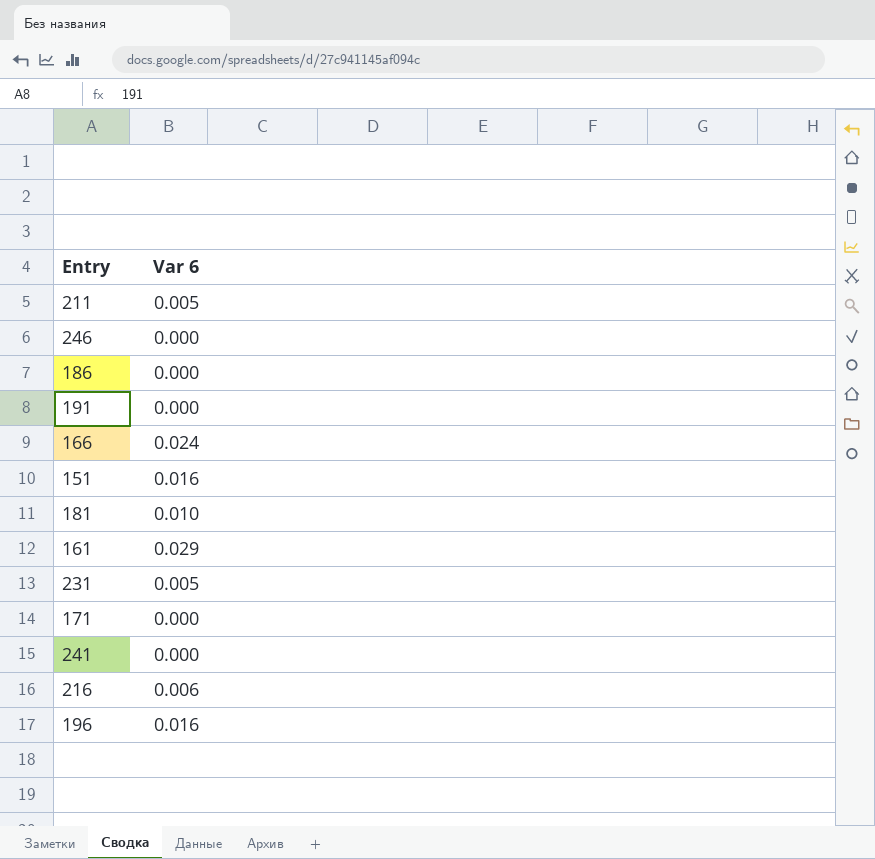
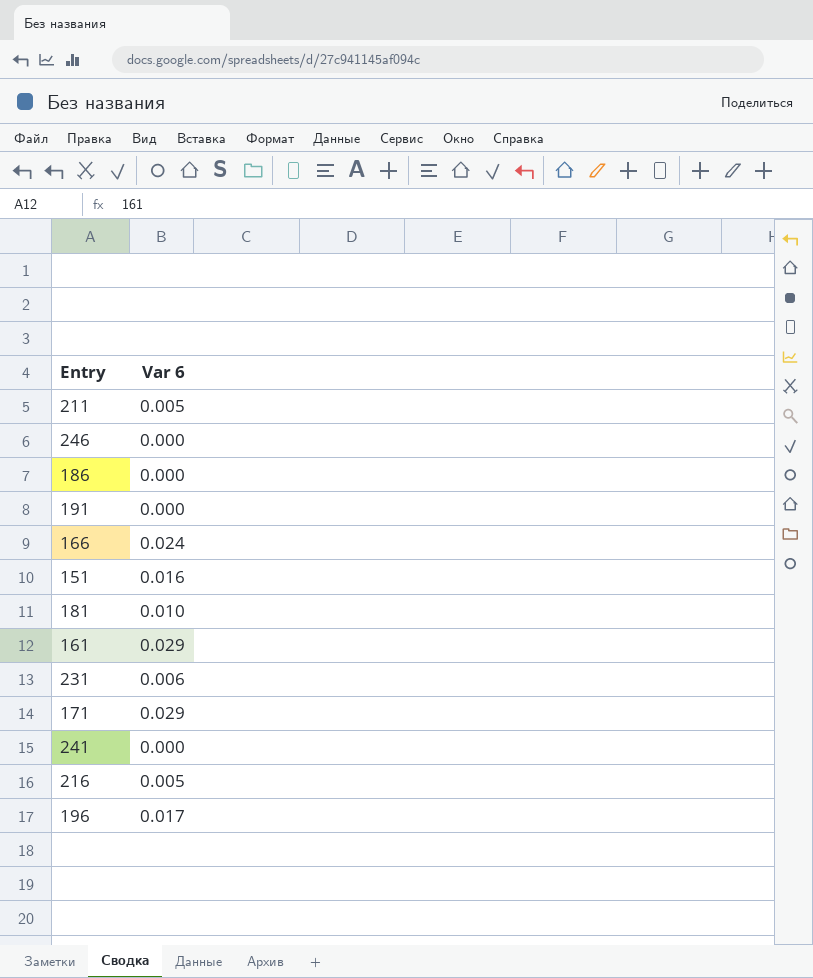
231 | Var 6: 0.005 -> 0.006
171 | Var 6: 0.000 -> 0.029
216 | Var 6: 0.006 -> 0.005
196 | Var 6: 0.016 -> 0.017

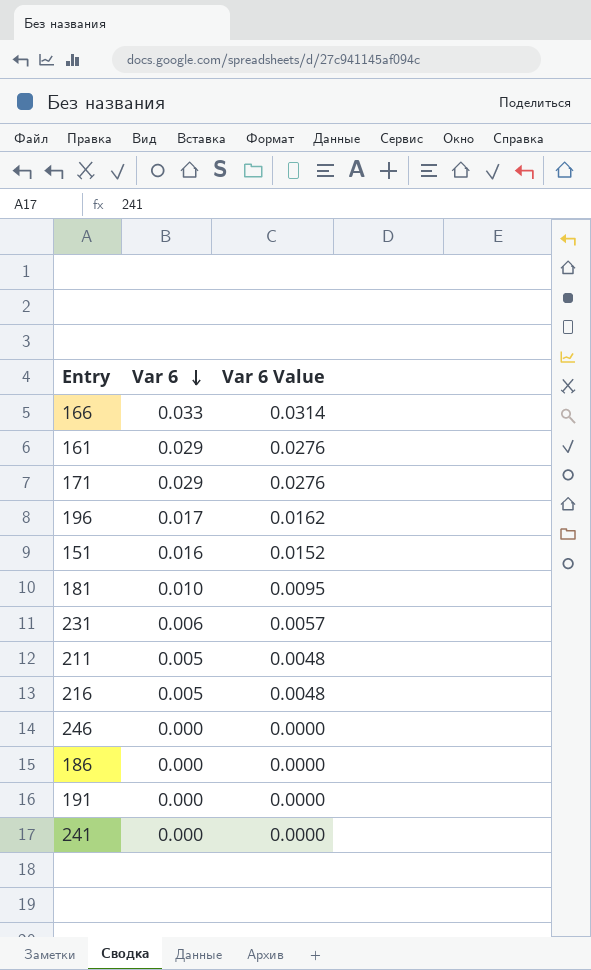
row order: none -> Var 6 descending
column Var 6 Value | formula: none -> [Var 6] * 0.95
166 | Var 6: 0.024 -> 0.033

